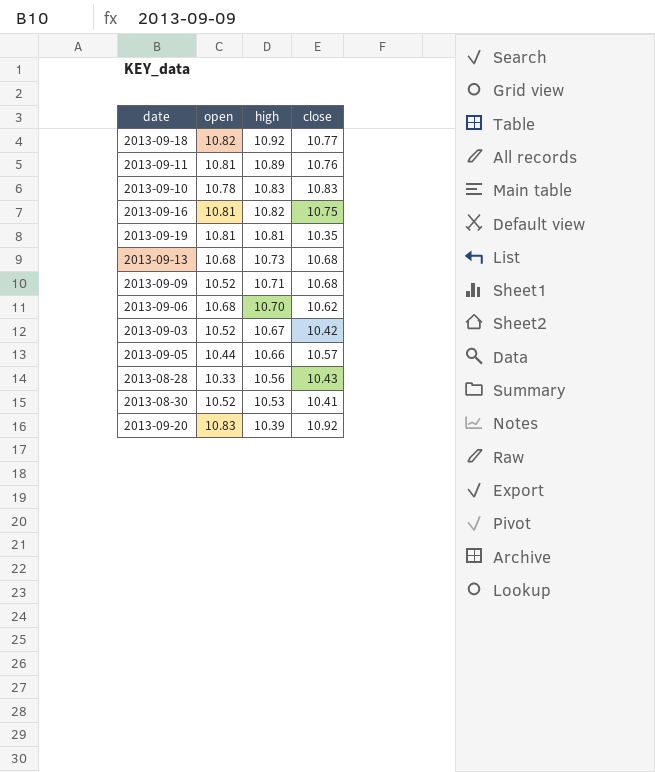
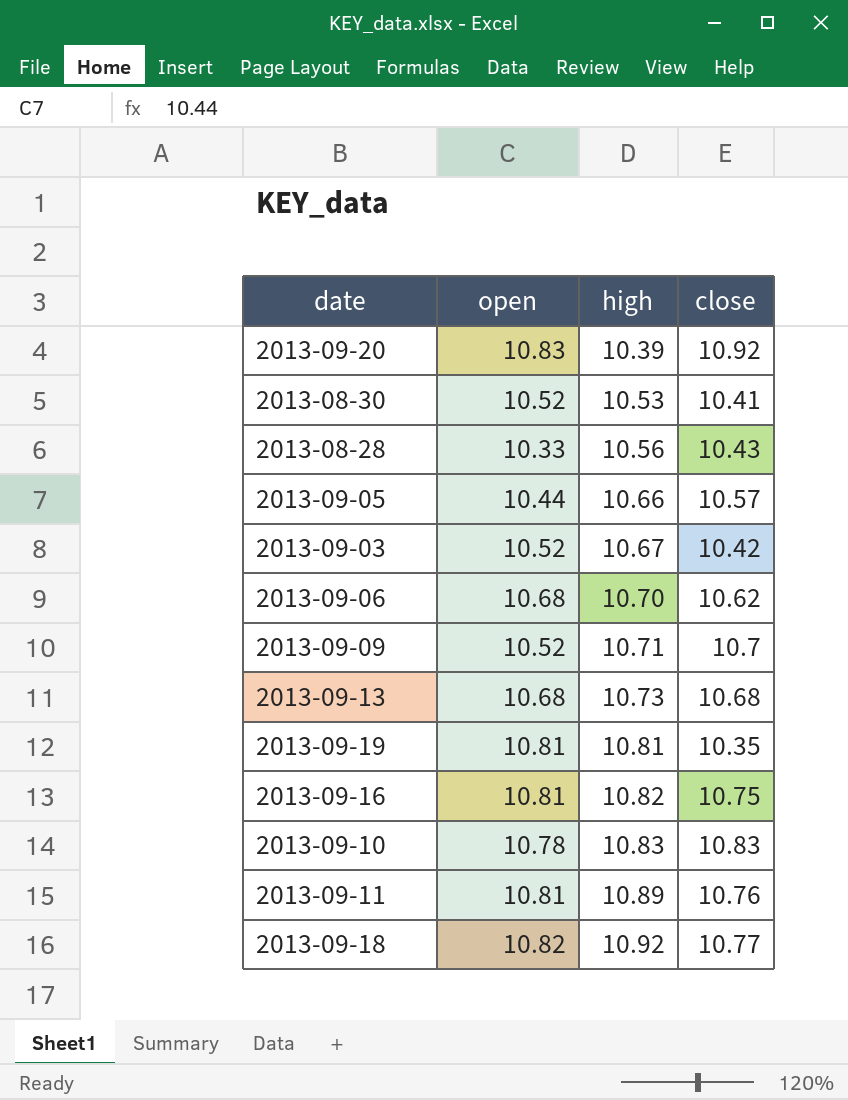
row order: high descending -> high ascending
2013-09-09 | close: 10.68 -> 10.7

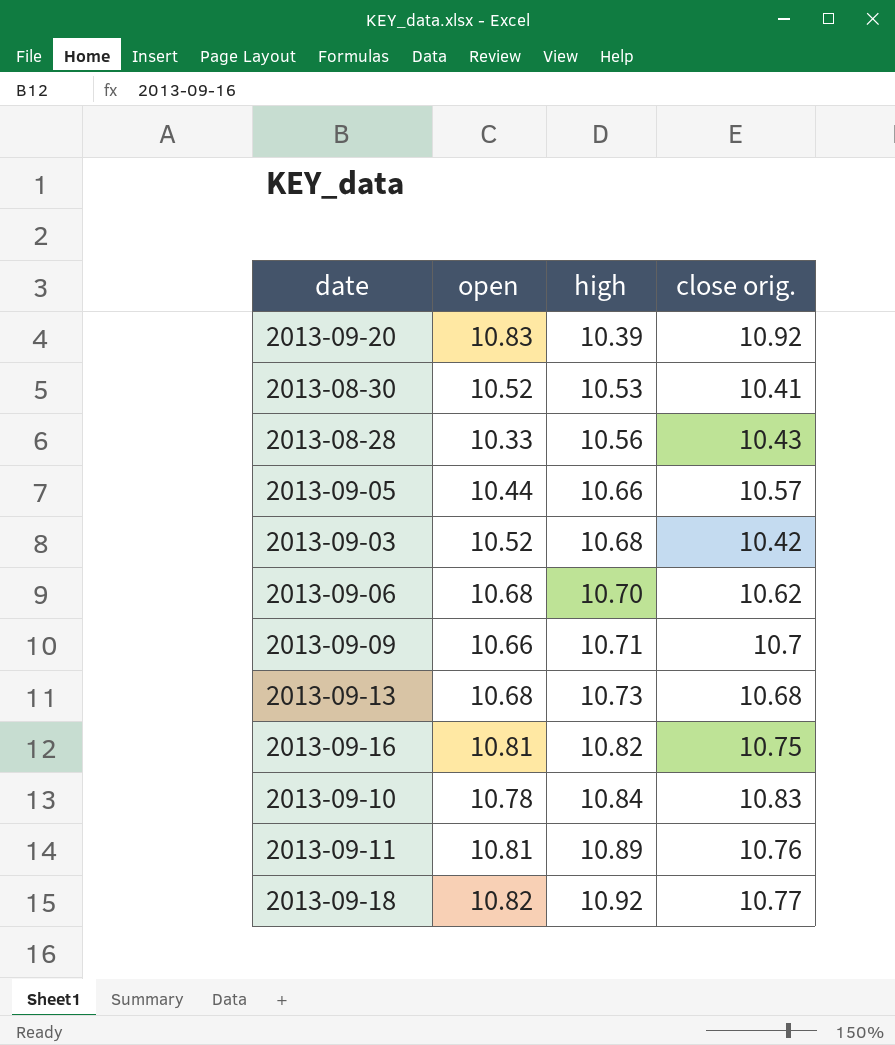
column name: close -> close orig.
row 2013-09-19: 10.81 | 10.81 | 10.35 -> none
2013-09-03 | high: 10.67 -> 10.68
2013-09-09 | open: 10.52 -> 10.66
2013-09-10 | high: 10.83 -> 10.84

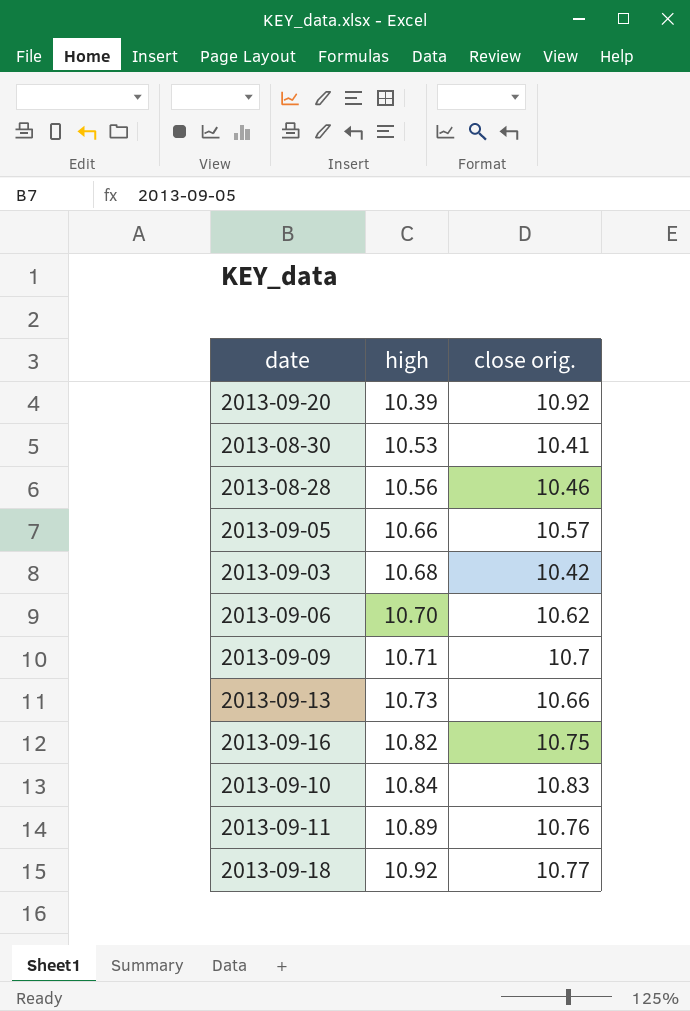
column open | position: 2 -> none
2013-08-28 | close orig.: 10.43 -> 10.46
2013-09-13 | close orig.: 10.68 -> 10.66

